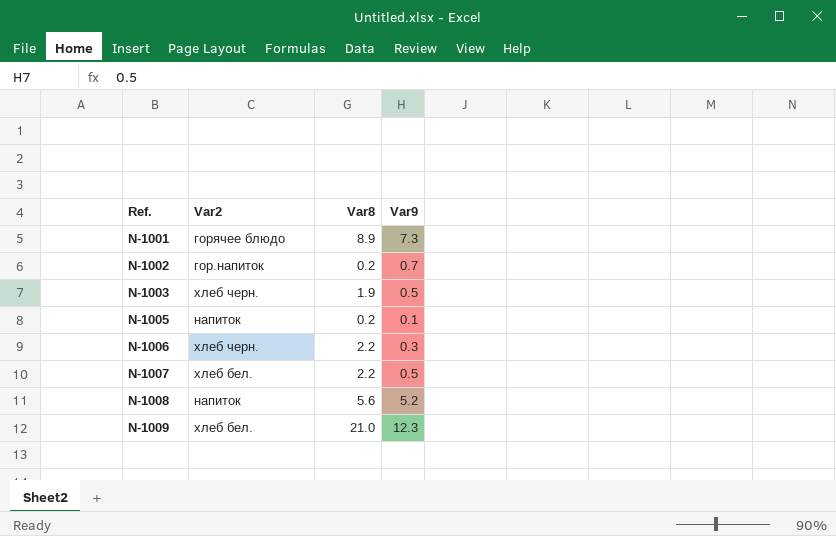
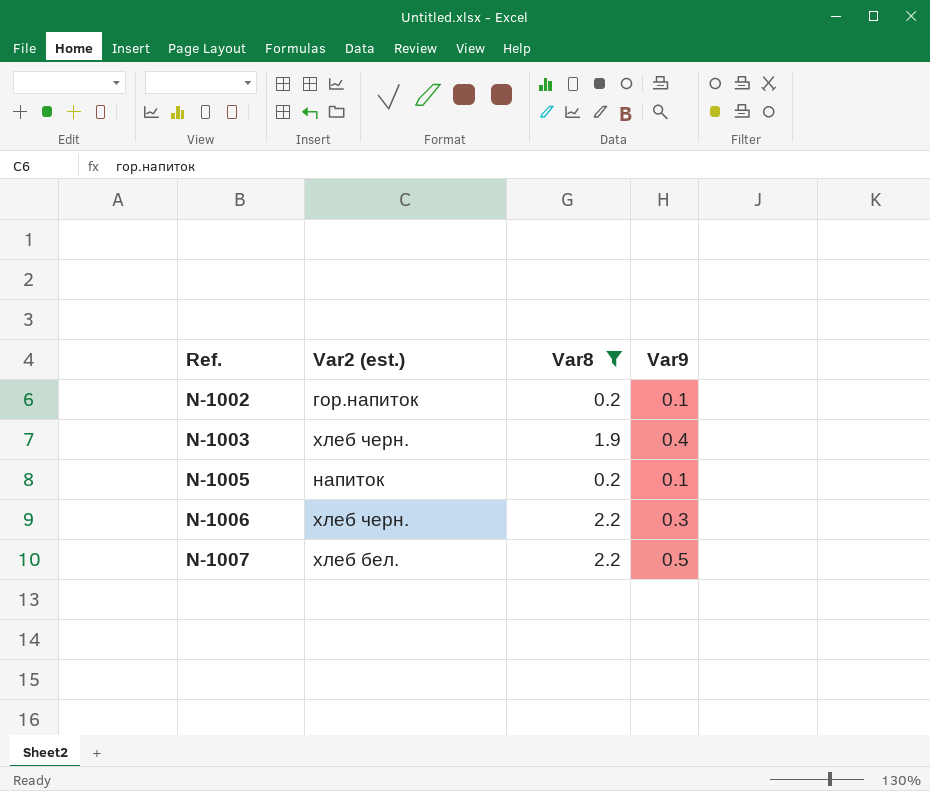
filter: none -> Var8 <= 2.2
column name: Var2 -> Var2 (est.)
N-1002 | Var9: 0.7 -> 0.1
N-1003 | Var9: 0.5 -> 0.4

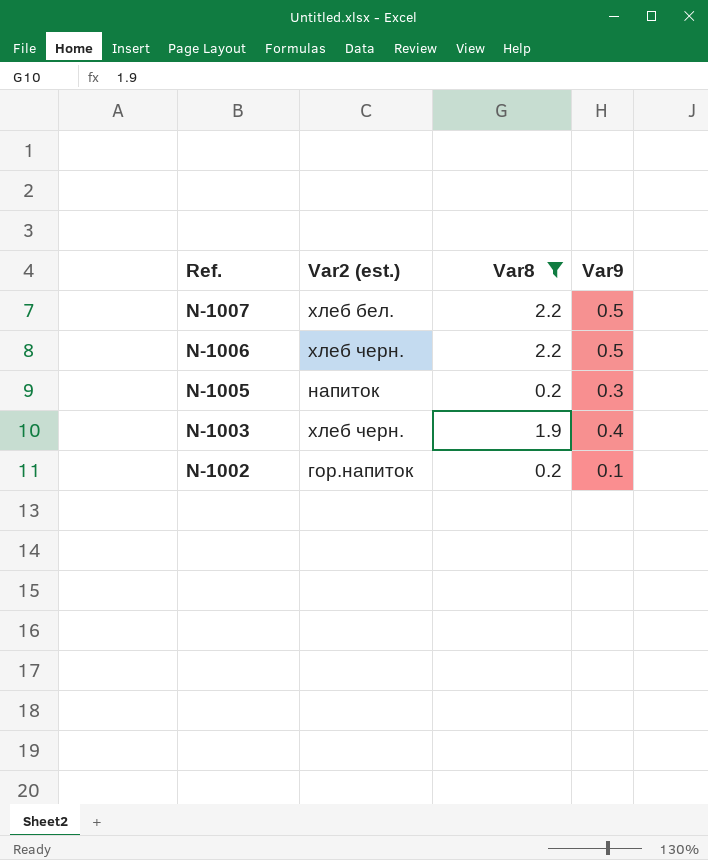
row order: Ref. ascending -> Ref. descending
N-1006 | Var9: 0.3 -> 0.5
N-1005 | Var9: 0.1 -> 0.3

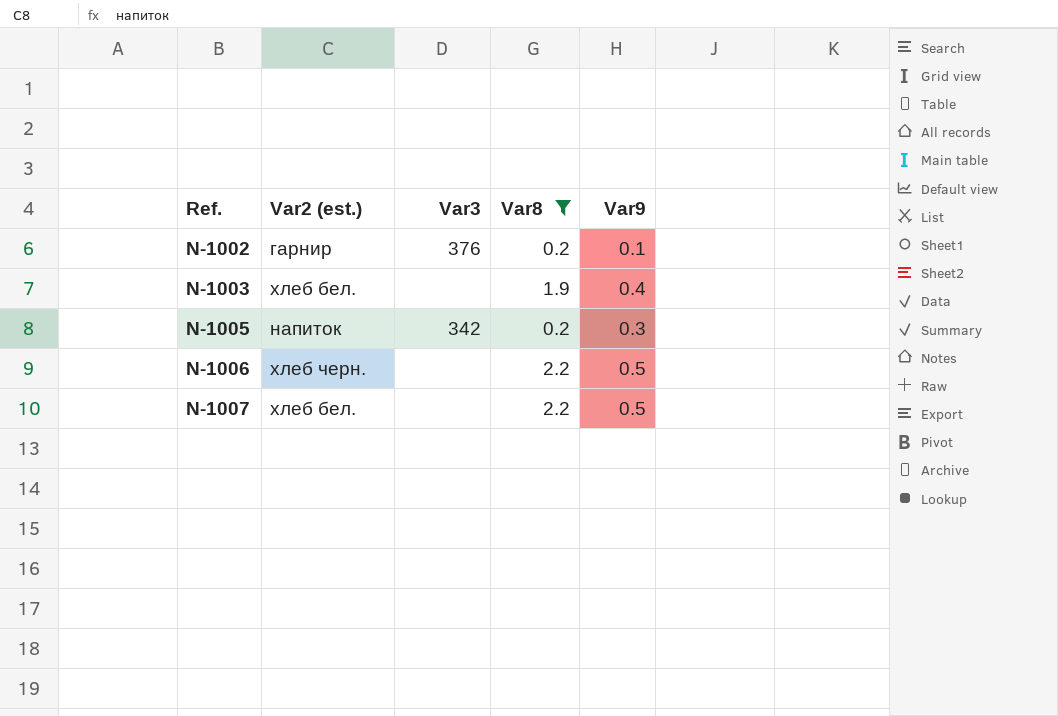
row order: Ref. descending -> Ref. ascending
column Var3 | position: none -> 3
N-1002 | Var2 (est.): гор.напиток -> гарнир
N-1003 | Var2 (est.): хлеб черн. -> хлеб бел.

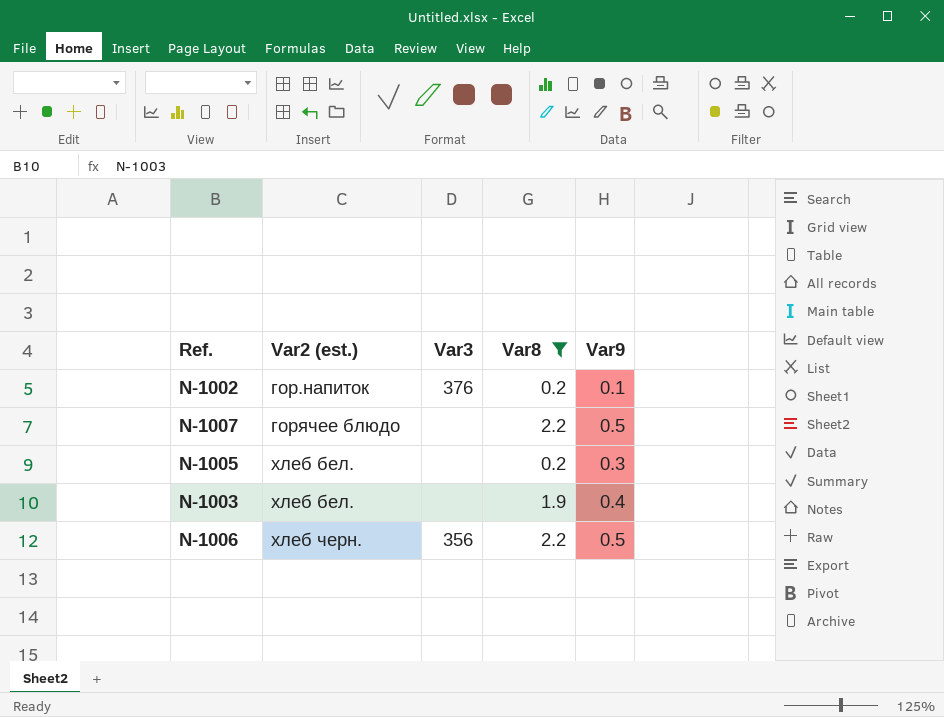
row order: Ref. ascending -> Var2 (est.) ascending
N-1002 | Var2 (est.): гарнир -> гор.напиток
N-1007 | Var2 (est.): хлеб бел. -> горячее блюдо
N-1005 | Var2 (est.): напиток -> хлеб бел.
N-1005 | Var3: 342 -> none
N-1006 | Var3: none -> 356

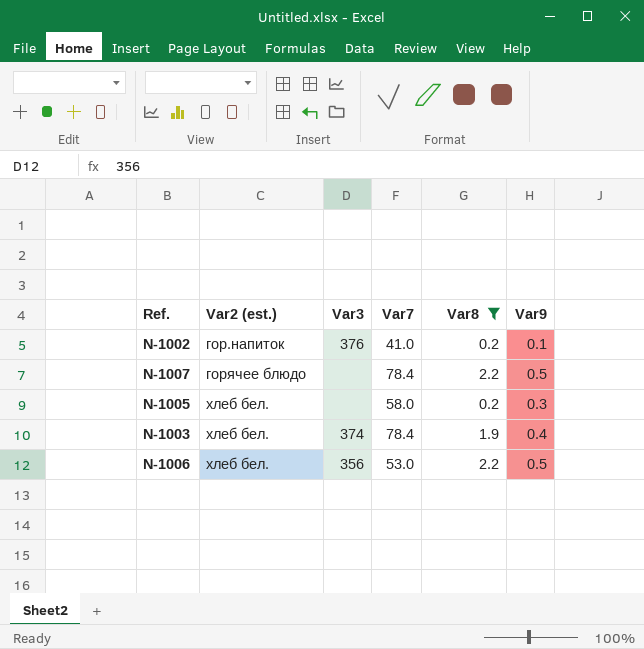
column Var7 | position: none -> 4
N-1003 | Var3: none -> 374
N-1006 | Var2 (est.): хлеб черн. -> хлеб бел.

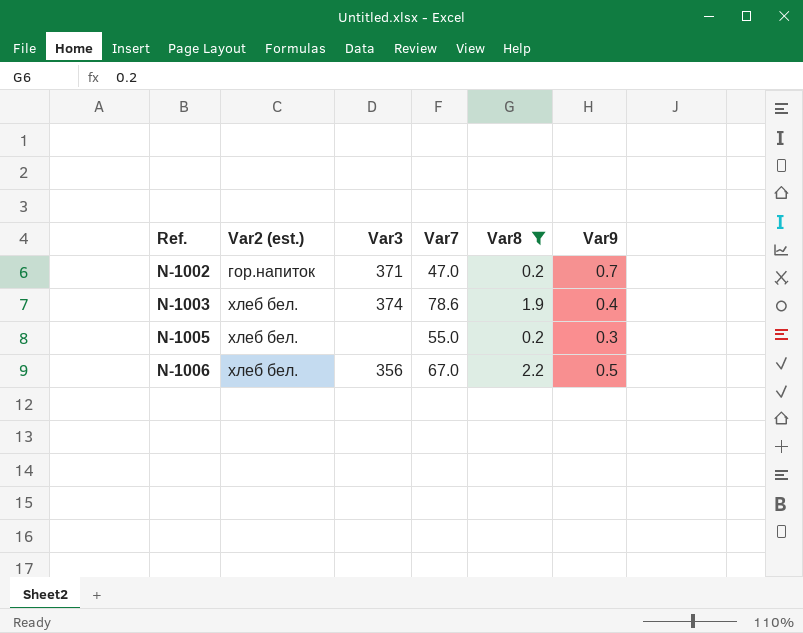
row order: Var2 (est.) ascending -> Ref. ascending
row N-1007: горячее блюдо | none | 78.4 | 2.2 | 0.5 -> none
N-1002 | Var3: 376 -> 371
N-1002 | Var7: 41.0 -> 47.0
N-1002 | Var9: 0.1 -> 0.7
N-1003 | Var7: 78.4 -> 78.6
N-1005 | Var7: 58.0 -> 55.0
N-1006 | Var7: 53.0 -> 67.0

